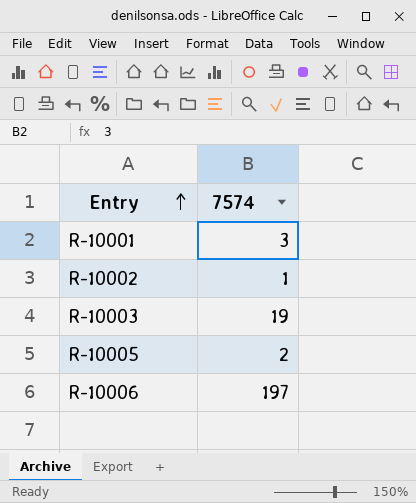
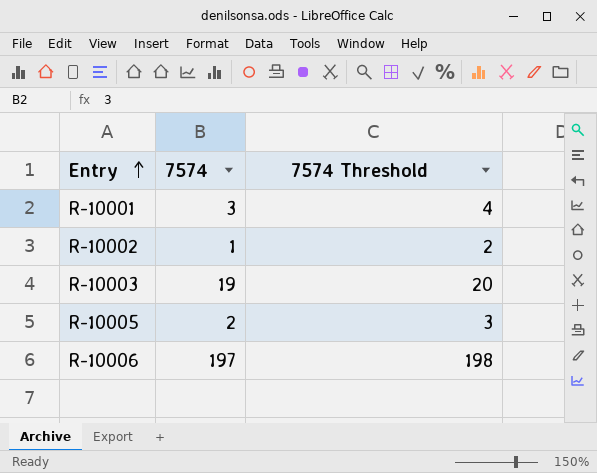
column 7574 Threshold | formula: none -> [7574] + 1

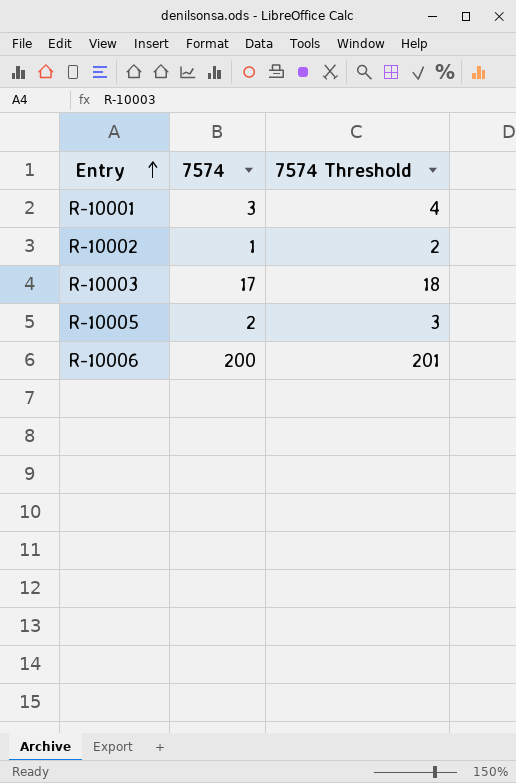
R-10003 | 7574: 19 -> 17
R-10003 | 7574 Threshold: 20 -> 18
R-10006 | 7574: 197 -> 200
R-10006 | 7574 Threshold: 198 -> 201

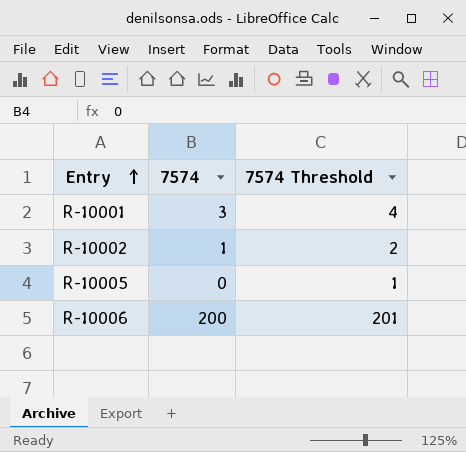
row R-10003: 17 | 18 -> none
R-10005 | 7574: 2 -> 0
R-10005 | 7574 Threshold: 3 -> 1

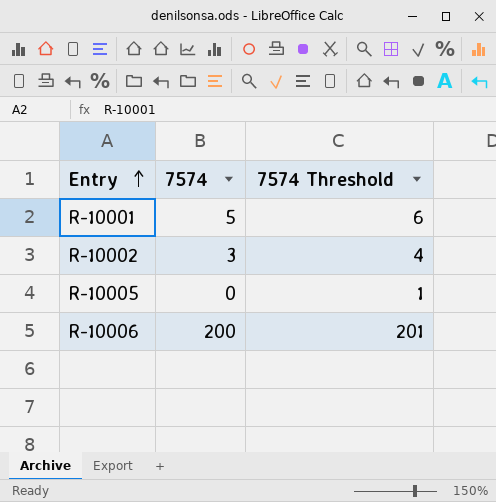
R-10001 | 7574: 3 -> 5
R-10001 | 7574 Threshold: 4 -> 6
R-10002 | 7574: 1 -> 3
R-10002 | 7574 Threshold: 2 -> 4

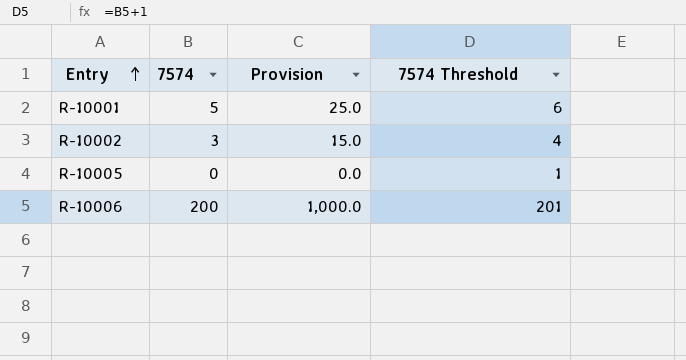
column Provision | formula: none -> [7574] * 5

